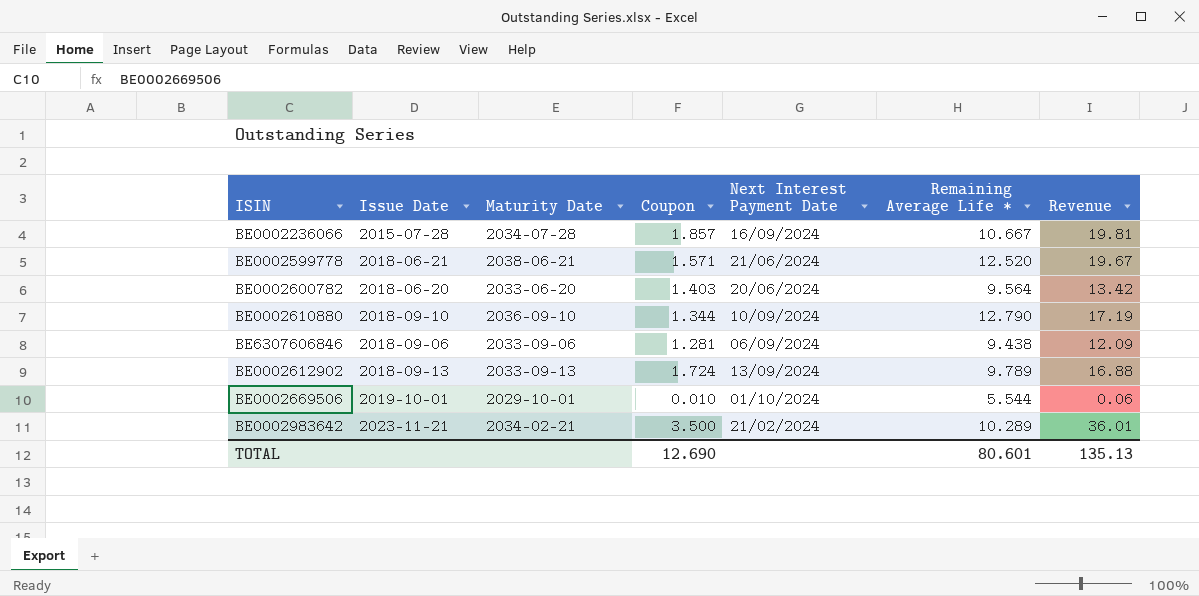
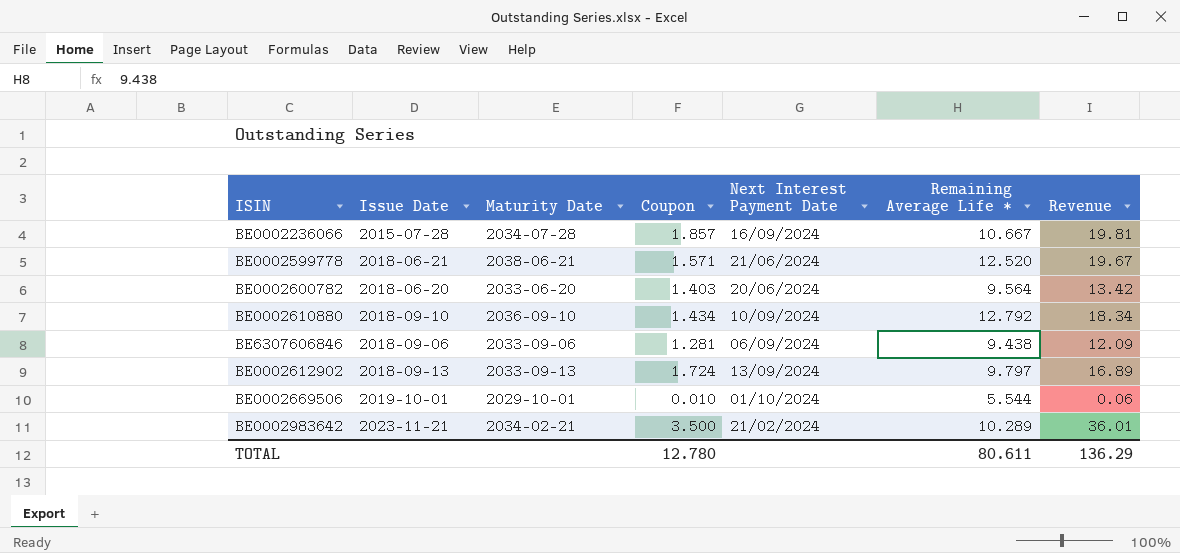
BE0002610880 | Coupon: 1.344 -> 1.434
BE0002610880 | Remaining Average Life *: 12.790 -> 12.792
BE0002610880 | Revenue: 17.19 -> 18.34
BE0002612902 | Remaining Average Life *: 9.789 -> 9.797
BE0002612902 | Revenue: 16.88 -> 16.89
TOTAL | Coupon: 12.690 -> 12.780
TOTAL | Remaining Average Life *: 80.601 -> 80.611
TOTAL | Revenue: 135.13 -> 136.29

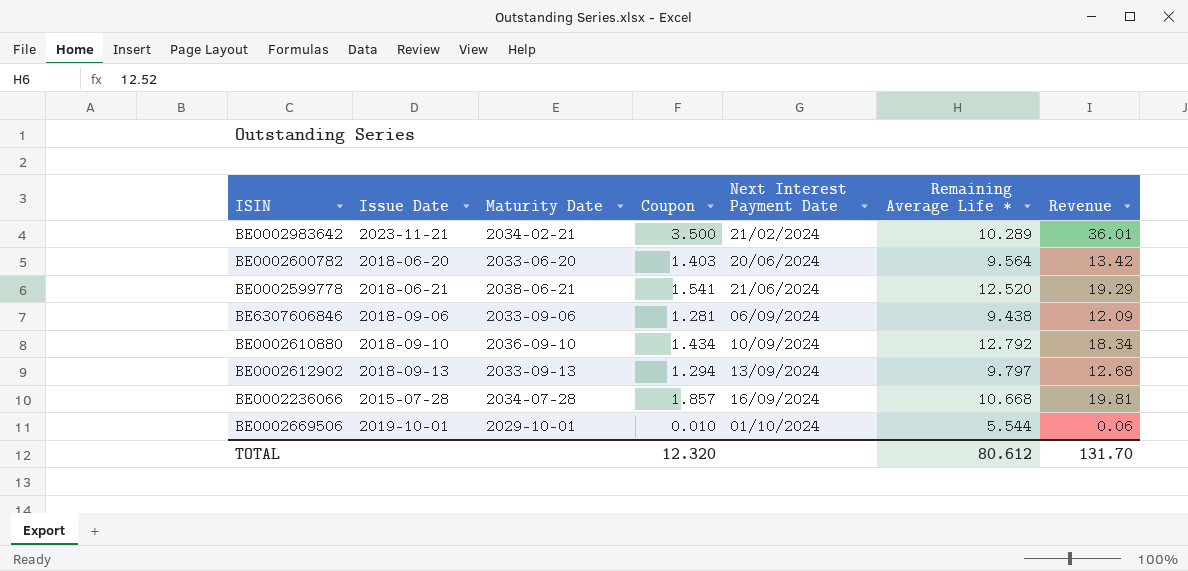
row order: none -> Next Interest Payment Date ascending
BE0002599778 | Coupon: 1.571 -> 1.541
BE0002599778 | Revenue: 19.67 -> 19.29
BE0002612902 | Coupon: 1.724 -> 1.294
BE0002612902 | Revenue: 16.89 -> 12.68
BE0002236066 | Remaining Average Life *: 10.667 -> 10.668
TOTAL | Coupon: 12.780 -> 12.320
TOTAL | Remaining Average Life *: 80.611 -> 80.612
TOTAL | Revenue: 136.29 -> 131.70

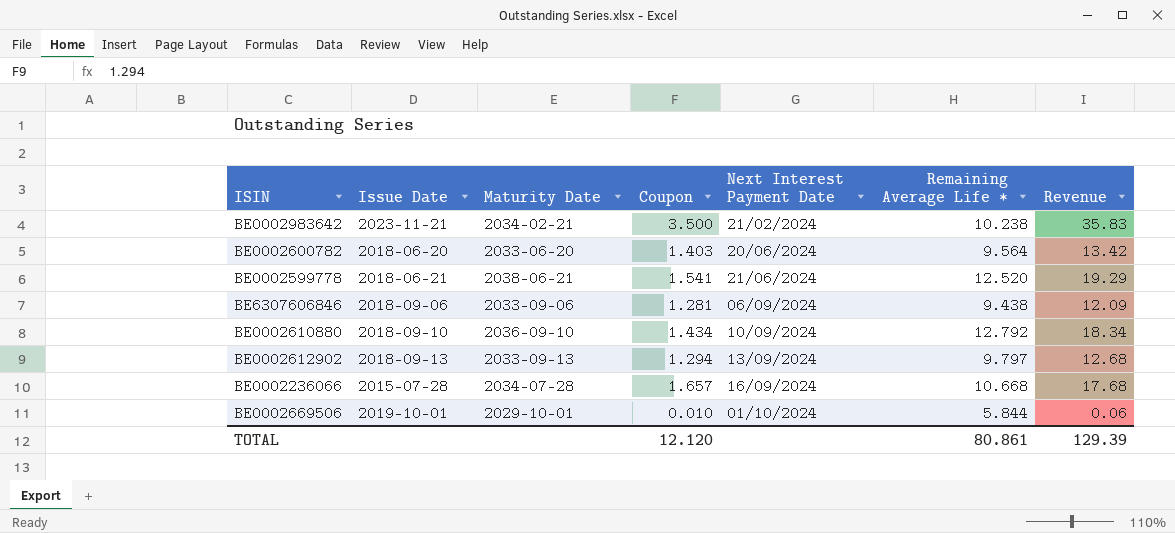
BE0002983642 | Remaining Average Life *: 10.289 -> 10.238
BE0002983642 | Revenue: 36.01 -> 35.83
BE0002236066 | Coupon: 1.857 -> 1.657
BE0002236066 | Revenue: 19.81 -> 17.68
BE0002669506 | Remaining Average Life *: 5.544 -> 5.844
TOTAL | Coupon: 12.320 -> 12.120
TOTAL | Remaining Average Life *: 80.612 -> 80.861
TOTAL | Revenue: 131.70 -> 129.39

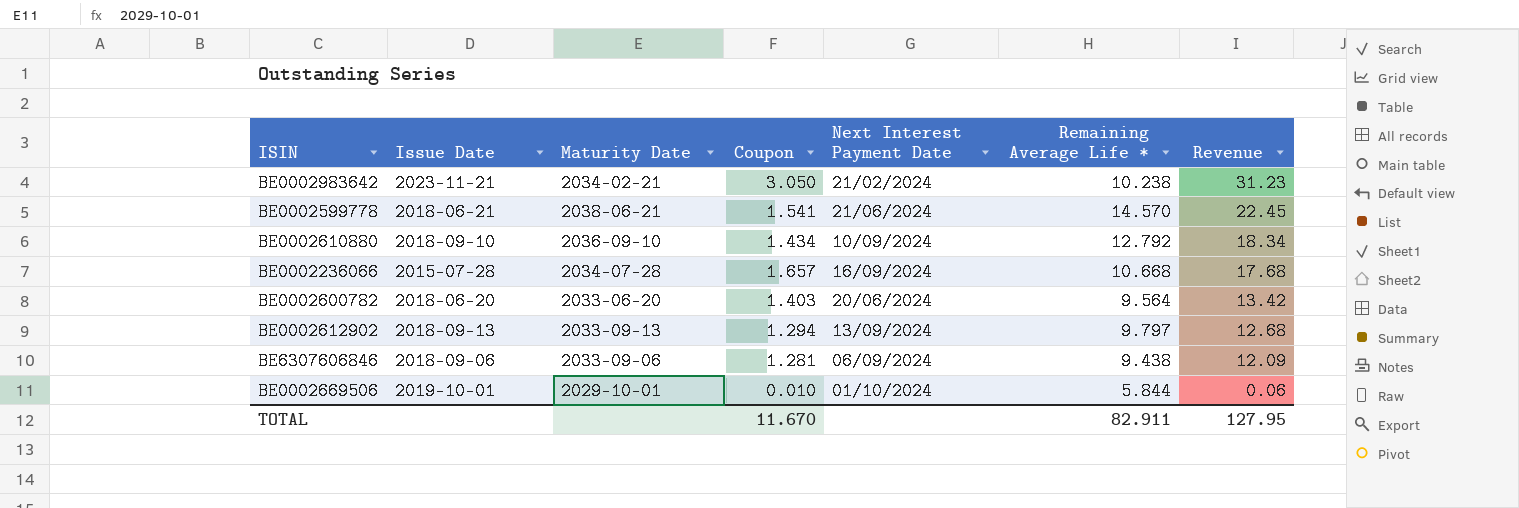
row order: Next Interest Payment Date ascending -> Revenue descending
BE0002983642 | Coupon: 3.500 -> 3.050
BE0002983642 | Revenue: 35.83 -> 31.23
BE0002599778 | Remaining Average Life *: 12.520 -> 14.570
BE0002599778 | Revenue: 19.29 -> 22.45
TOTAL | Coupon: 12.120 -> 11.670
TOTAL | Remaining Average Life *: 80.861 -> 82.911
TOTAL | Revenue: 129.39 -> 127.95

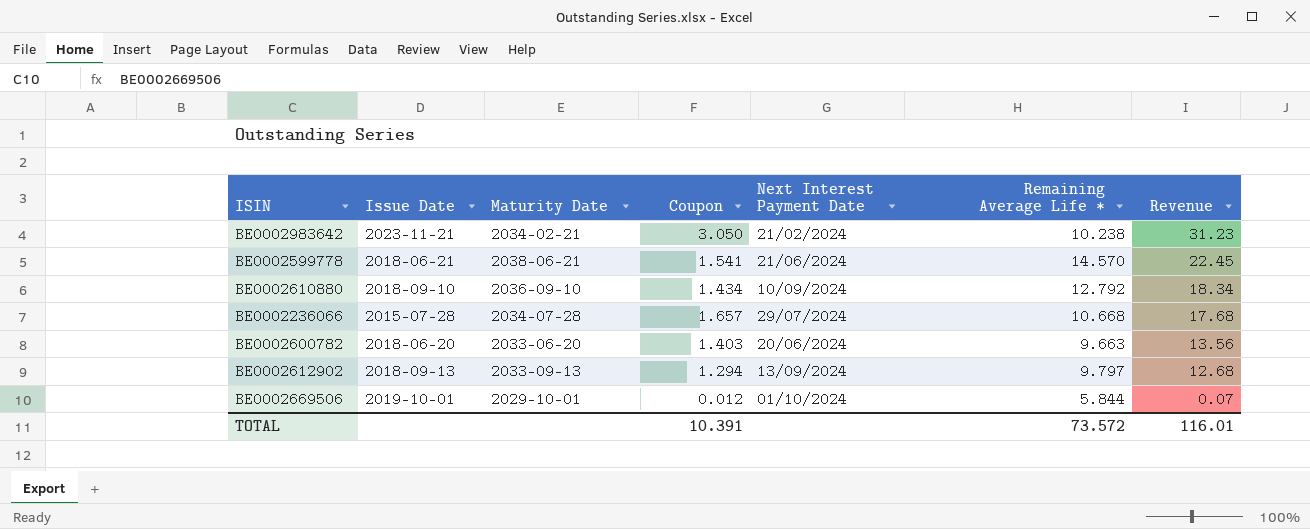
row BE6307606846: 2018-09-06 | 2033-09-06 | 1.281 | 06/09/2024 | 9.438 | 12.09 -> none
BE0002236066 | Next Interest Payment Date: 16/09/2024 -> 29/07/2024
BE0002600782 | Remaining Average Life *: 9.564 -> 9.663
BE0002600782 | Revenue: 13.42 -> 13.56
BE0002669506 | Coupon: 0.010 -> 0.012
BE0002669506 | Revenue: 0.06 -> 0.07
TOTAL | Coupon: 11.670 -> 10.391
TOTAL | Remaining Average Life *: 82.911 -> 73.572
TOTAL | Revenue: 127.95 -> 116.01

